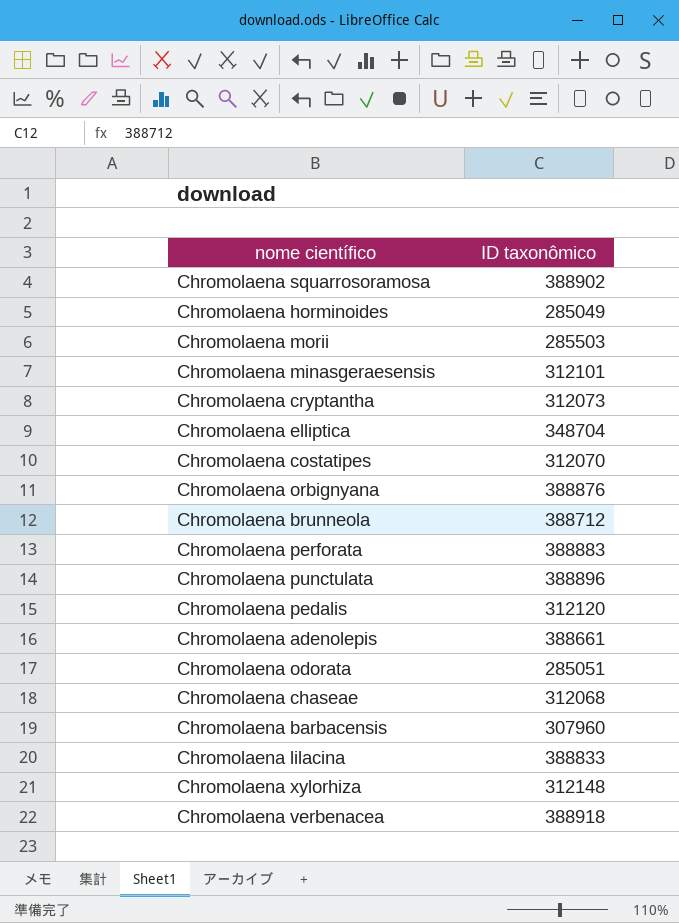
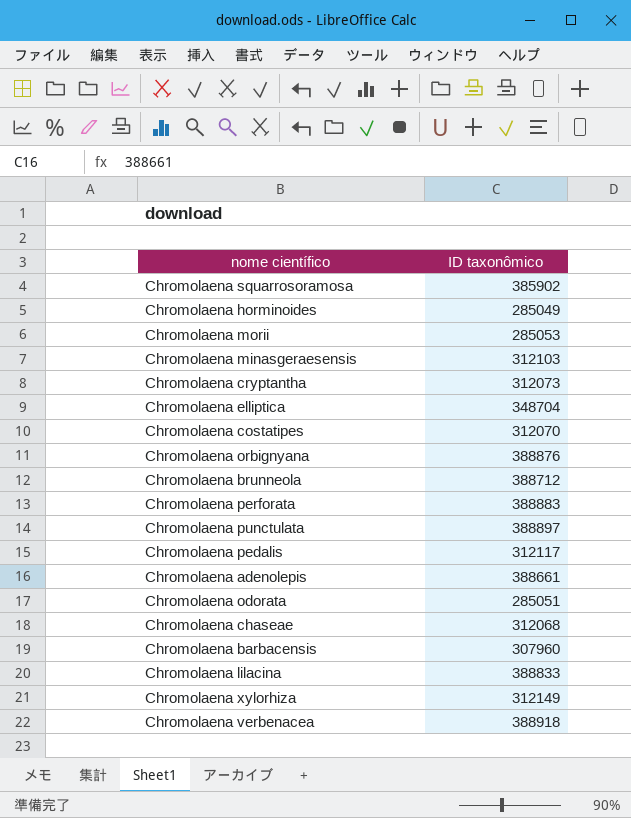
Chromolaena squarrosoramosa | ID taxonômico: 388902 -> 385902
Chromolaena morii | ID taxonômico: 285503 -> 285053
Chromolaena minasgeraesensis | ID taxonômico: 312101 -> 312103
Chromolaena punctulata | ID taxonômico: 388896 -> 388897
Chromolaena pedalis | ID taxonômico: 312120 -> 312117
Chromolaena xylorhiza | ID taxonômico: 312148 -> 312149

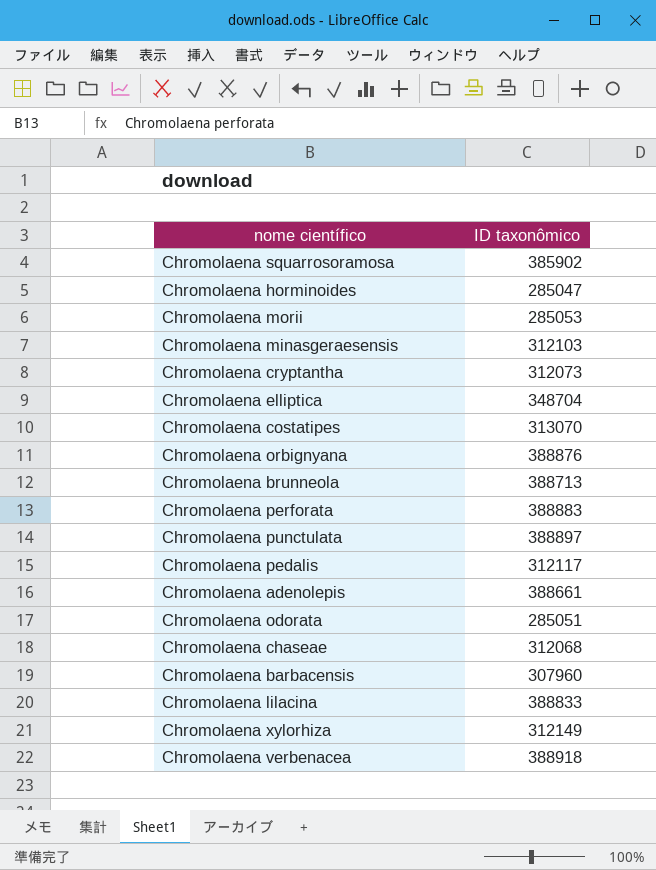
Chromolaena horminoides | ID taxonômico: 285049 -> 285047
Chromolaena costatipes | ID taxonômico: 312070 -> 313070
Chromolaena brunneola | ID taxonômico: 388712 -> 388713

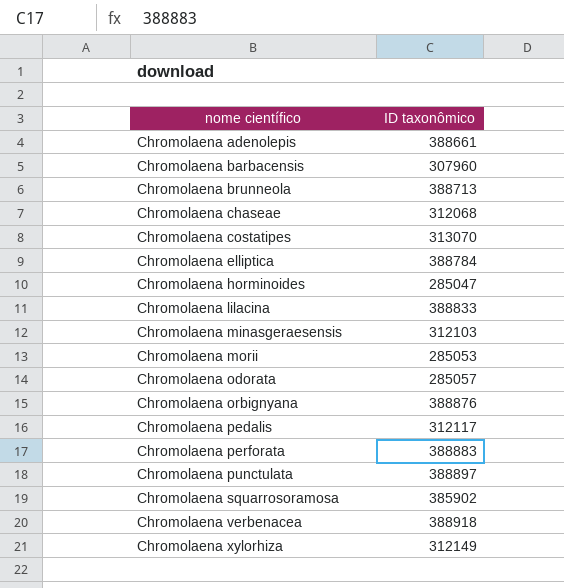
row order: none -> nome científico ascending
row Chromolaena cryptantha: 312073 -> none
Chromolaena elliptica | ID taxonômico: 348704 -> 388784
Chromolaena odorata | ID taxonômico: 285051 -> 285057

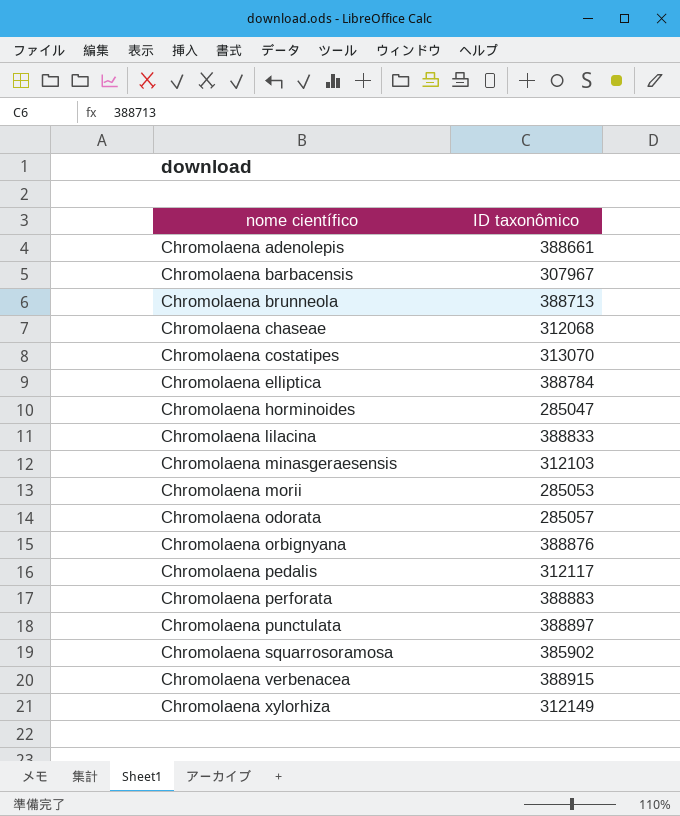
Chromolaena barbacensis | ID taxonômico: 307960 -> 307967
Chromolaena verbenacea | ID taxonômico: 388918 -> 388915

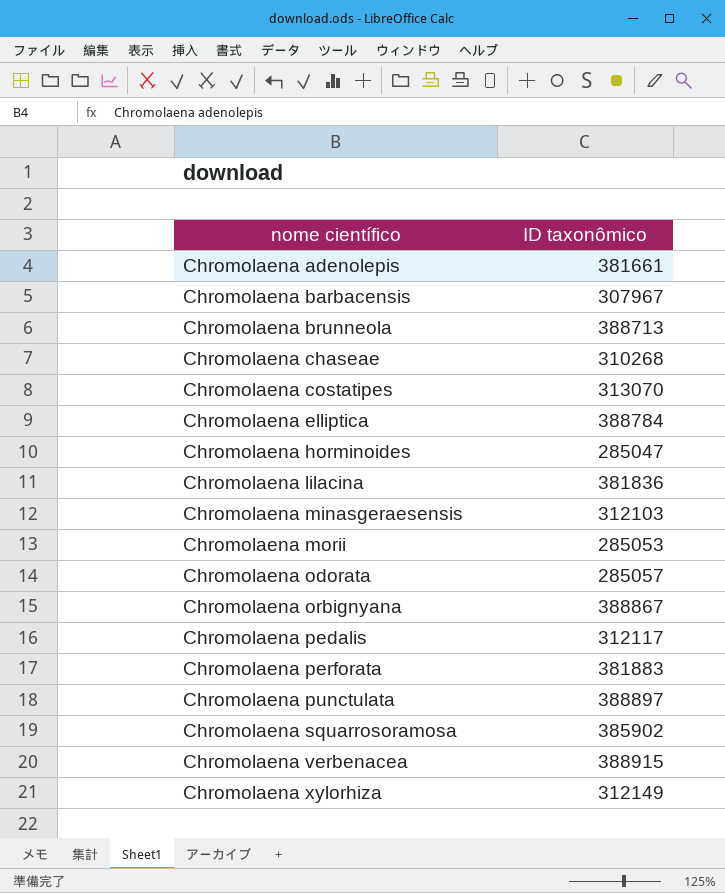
Chromolaena adenolepis | ID taxonômico: 388661 -> 381661
Chromolaena chaseae | ID taxonômico: 312068 -> 310268
Chromolaena lilacina | ID taxonômico: 388833 -> 381836
Chromolaena orbignyana | ID taxonômico: 388876 -> 388867
Chromolaena perforata | ID taxonômico: 388883 -> 381883

